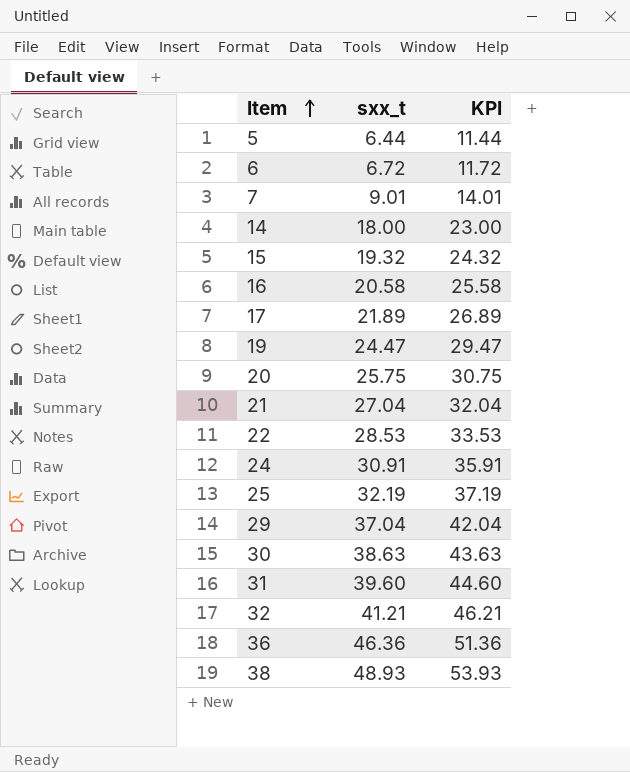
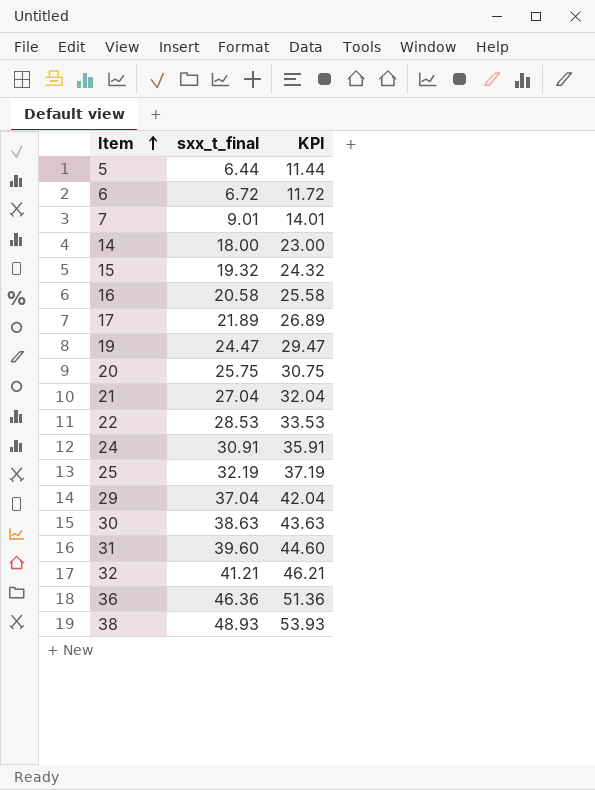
column name: sxx_t -> sxx_t_final

